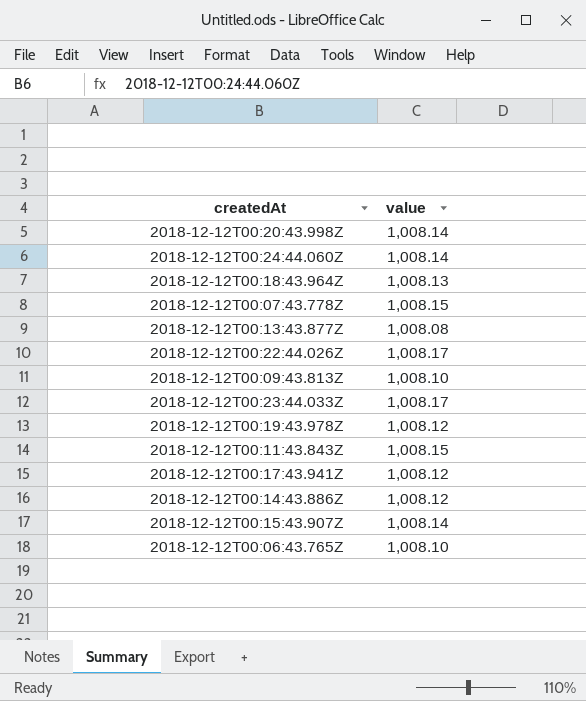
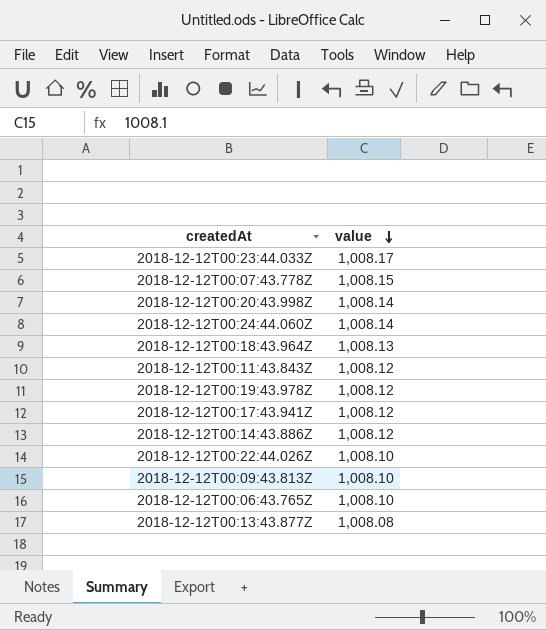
row order: none -> value descending
row 2018-12-12T00:15:43.907Z: 1,008.14 -> none
2018-12-12T00:11:43.843Z | value: 1,008.15 -> 1,008.12
2018-12-12T00:22:44.026Z | value: 1,008.17 -> 1,008.10

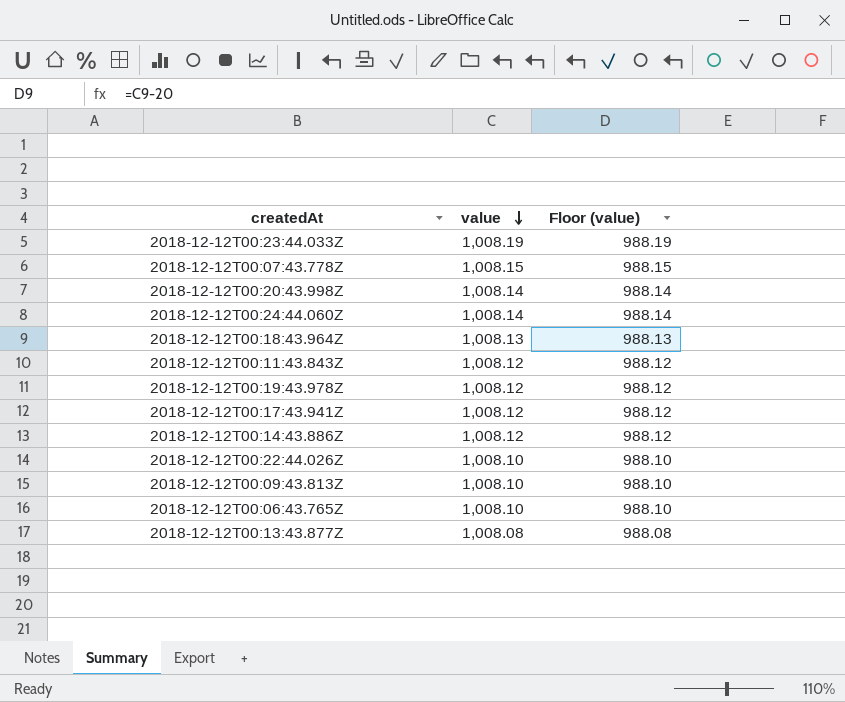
column Floor (value) | formula: none -> [value] - 20
2018-12-12T00:23:44.033Z | value: 1,008.17 -> 1,008.19

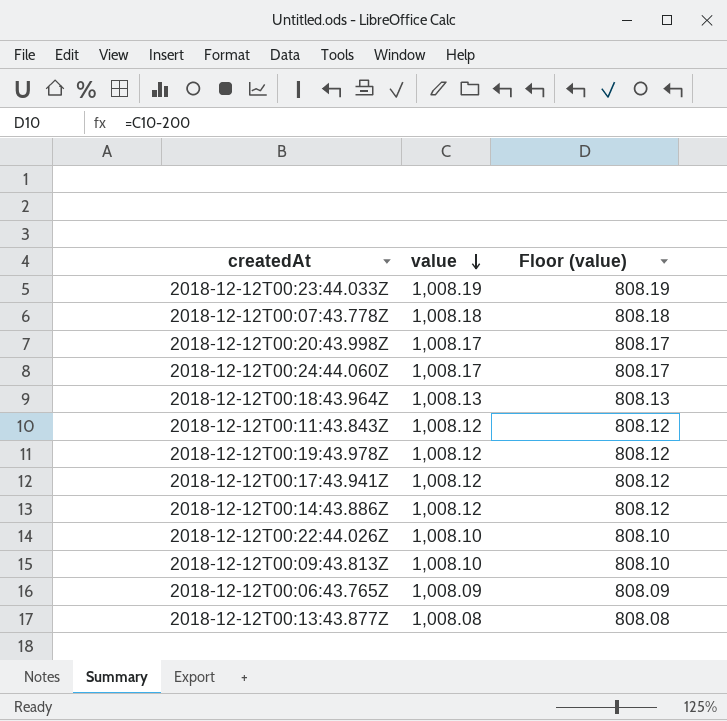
column Floor (value) | formula: [value] - 20 -> [value] - 200
2018-12-12T00:07:43.778Z | value: 1,008.15 -> 1,008.18
2018-12-12T00:20:43.998Z | value: 1,008.14 -> 1,008.17
2018-12-12T00:24:44.060Z | value: 1,008.14 -> 1,008.17
2018-12-12T00:06:43.765Z | value: 1,008.10 -> 1,008.09

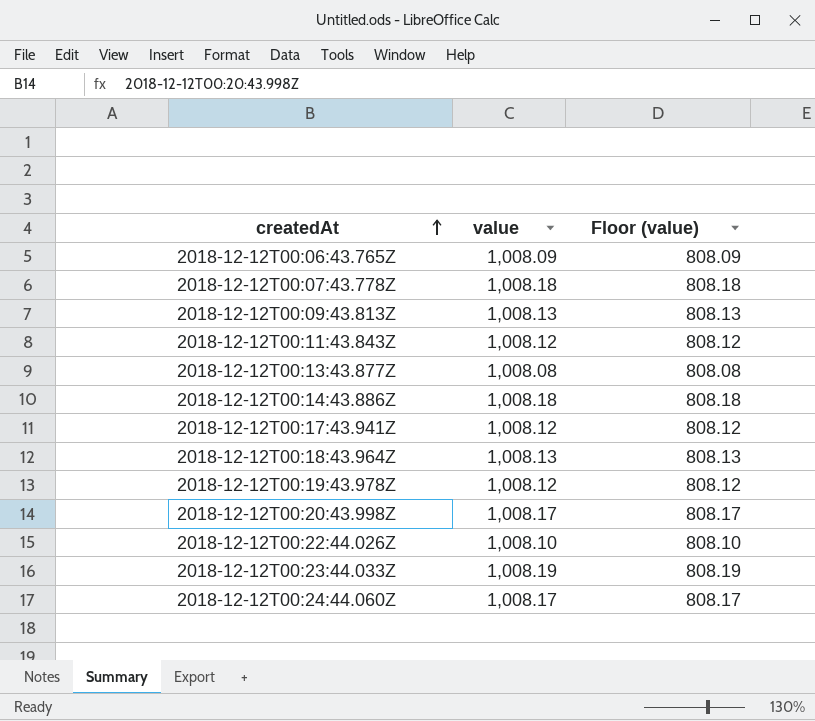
row order: value descending -> createdAt ascending
2018-12-12T00:09:43.813Z | value: 1,008.10 -> 1,008.13
2018-12-12T00:09:43.813Z | Floor (value): 808.10 -> 808.13
2018-12-12T00:14:43.886Z | value: 1,008.12 -> 1,008.18
2018-12-12T00:14:43.886Z | Floor (value): 808.12 -> 808.18

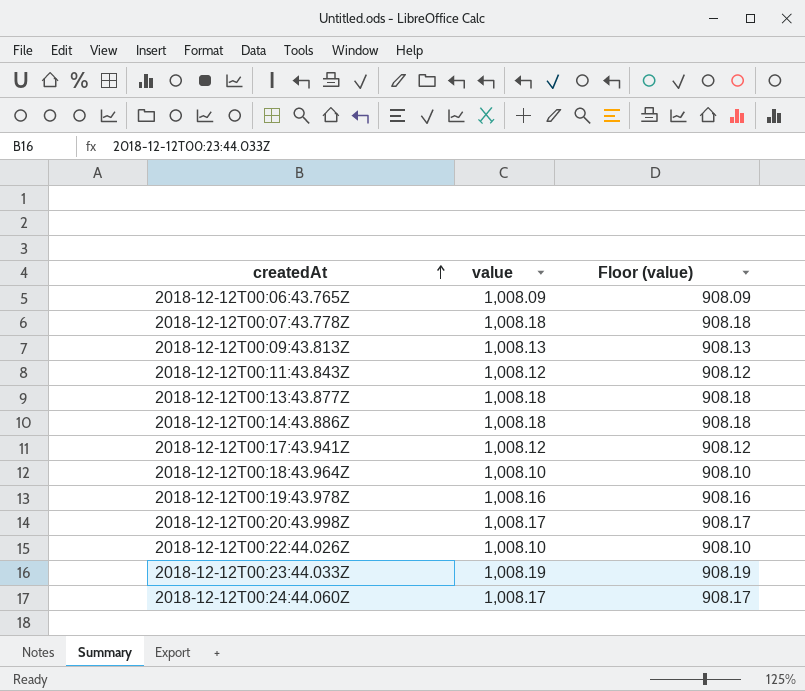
column Floor (value) | formula: [value] - 200 -> [value] - 100
2018-12-12T00:13:43.877Z | value: 1,008.08 -> 1,008.18
2018-12-12T00:18:43.964Z | value: 1,008.13 -> 1,008.10
2018-12-12T00:19:43.978Z | value: 1,008.12 -> 1,008.16

